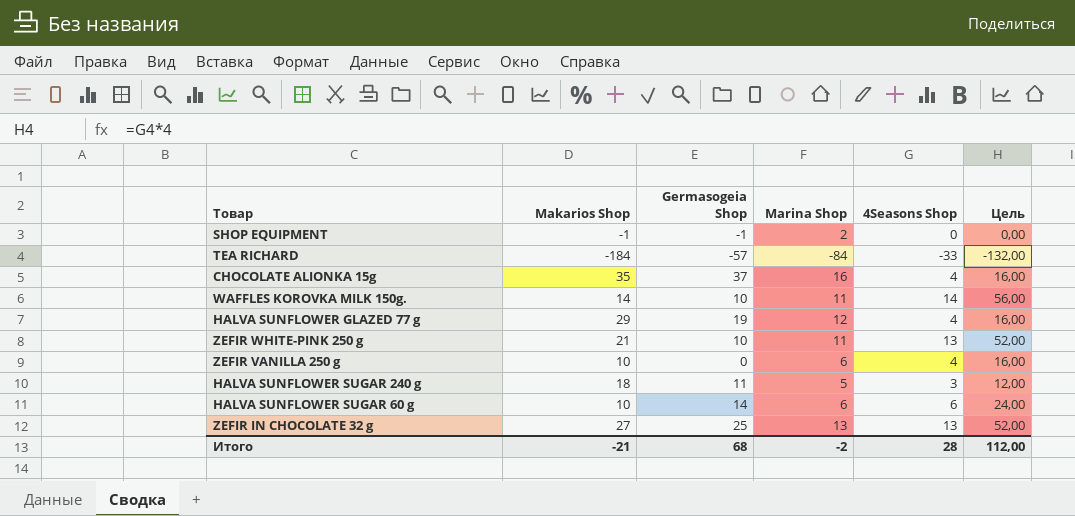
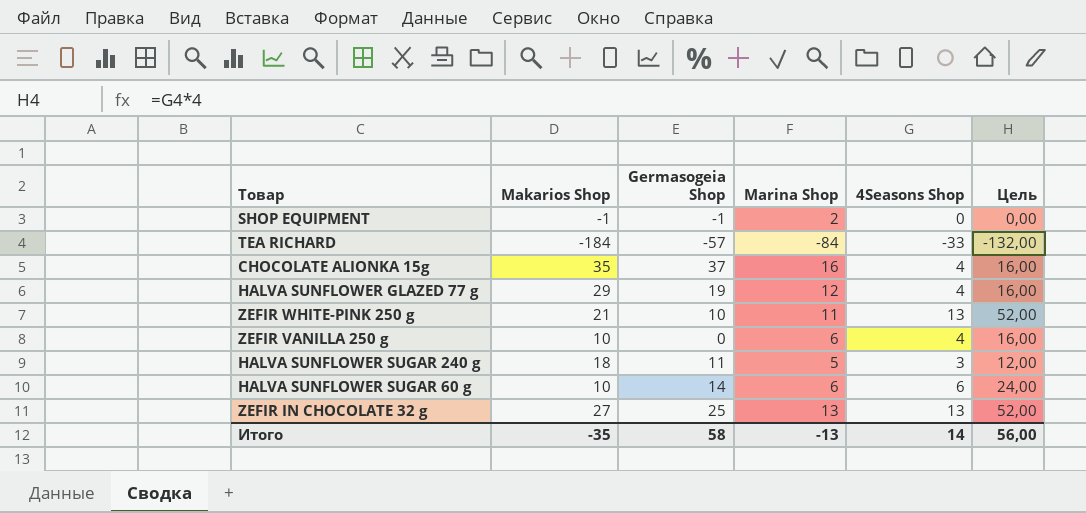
row WAFFLES KOROVKA MILK 150g.: 14 | 10 | 11 | 14 | 56,00 -> none
Итого | Makarios Shop: -21 -> -35
Итого | Germasogeia Shop: 68 -> 58
Итого | Marina Shop: -2 -> -13
Итого | 4Seasons Shop: 28 -> 14
Итого | Цель: 112,00 -> 56,00

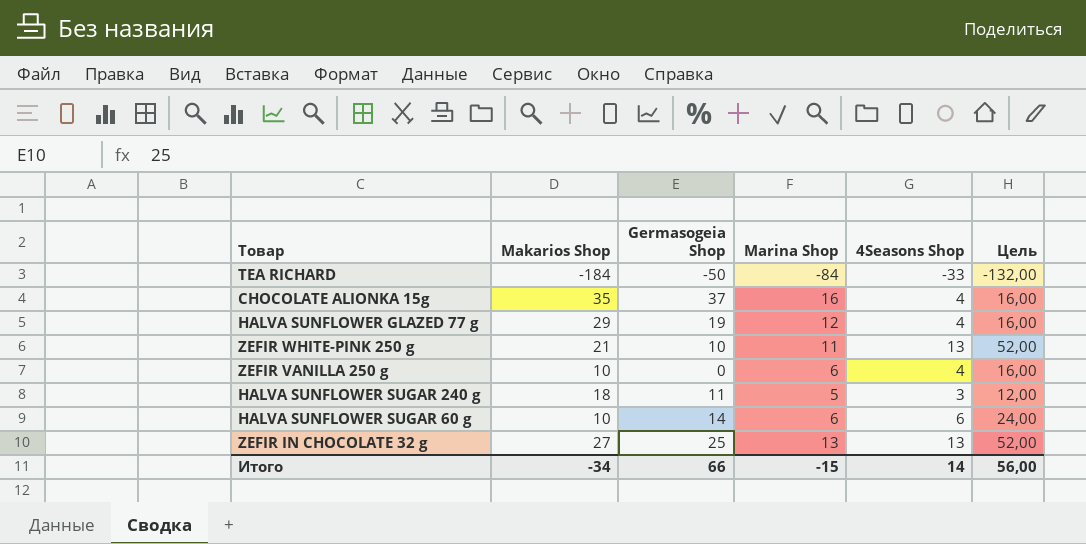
row SHOP EQUIPMENT: -1 | -1 | 2 | 0 | 0,00 -> none
TEA RICHARD | Germasogeia Shop: -57 -> -50
Итого | Makarios Shop: -35 -> -34
Итого | Germasogeia Shop: 58 -> 66
Итого | Marina Shop: -13 -> -15

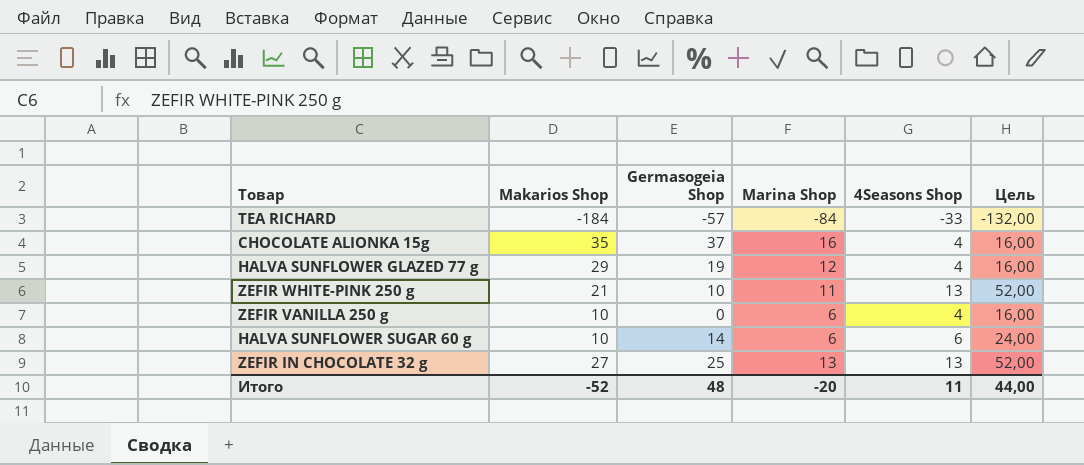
row HALVA SUNFLOWER SUGAR 240 g: 18 | 11 | 5 | 3 | 12,00 -> none
TEA RICHARD | Germasogeia Shop: -50 -> -57
Итого | Makarios Shop: -34 -> -52
Итого | Germasogeia Shop: 66 -> 48
Итого | Marina Shop: -15 -> -20
Итого | 4Seasons Shop: 14 -> 11
Итого | Цель: 56,00 -> 44,00

